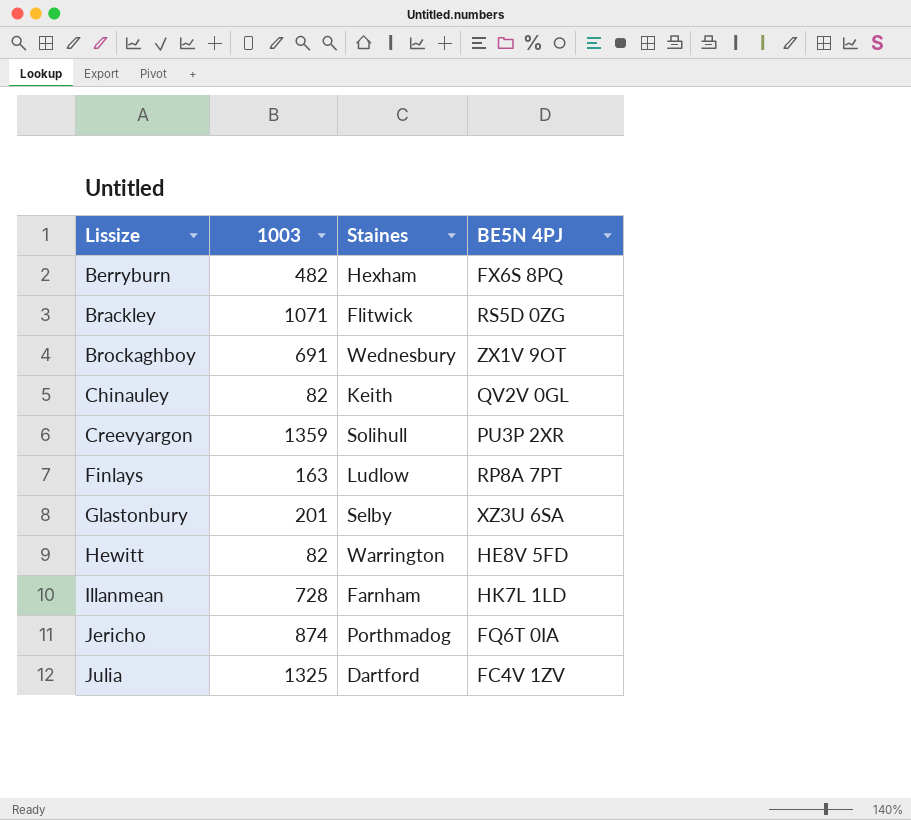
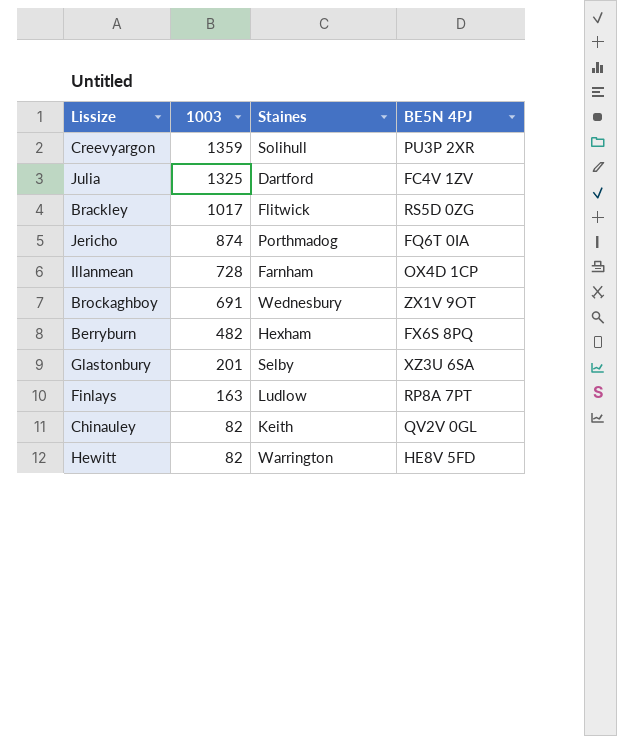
row order: Lissize ascending -> 1003 descending
Brackley | 1003: 1071 -> 1017
Illanmean | BE5N 4PJ: HK7L 1LD -> OX4D 1CP

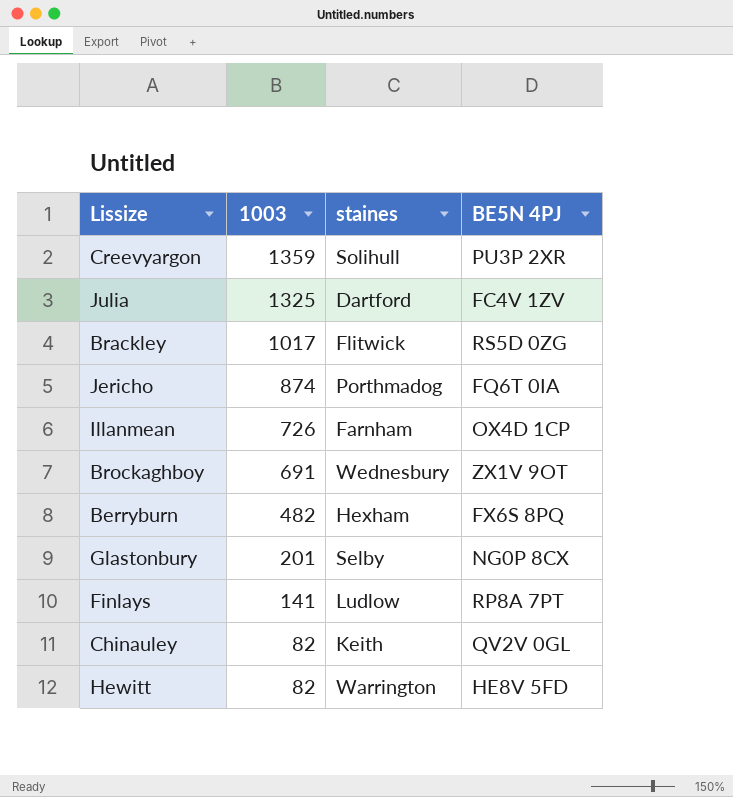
column name: Staines -> staines
Illanmean | 1003: 728 -> 726
Glastonbury | BE5N 4PJ: XZ3U 6SA -> NG0P 8CX
Finlays | 1003: 163 -> 141

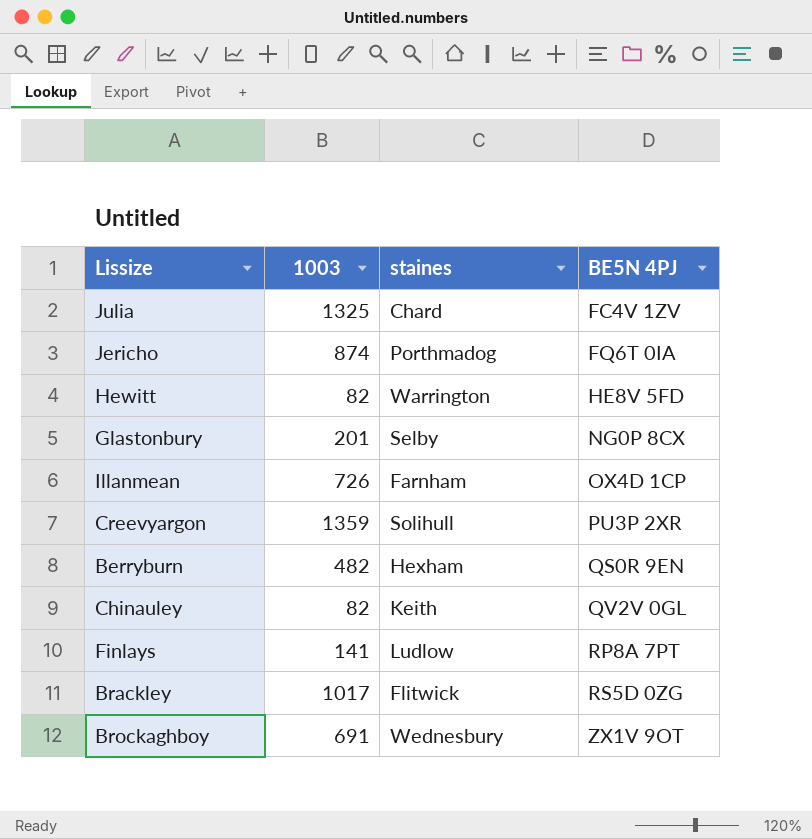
row order: 1003 descending -> BE5N 4PJ ascending
Julia | staines: Dartford -> Chard
Berryburn | BE5N 4PJ: FX6S 8PQ -> QS0R 9EN

